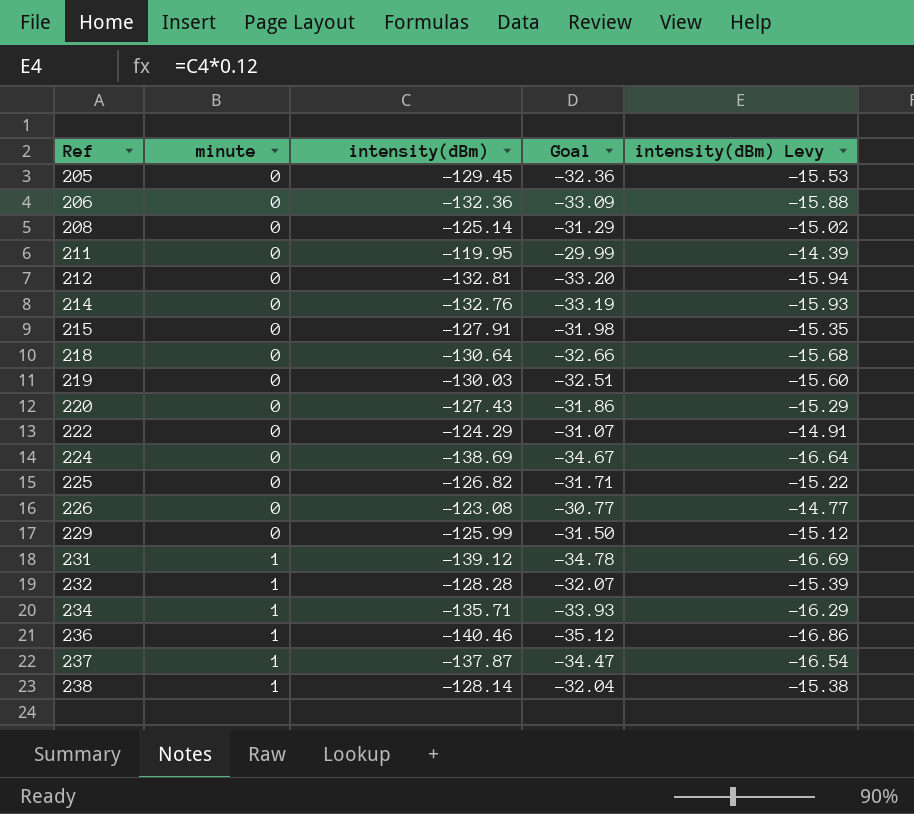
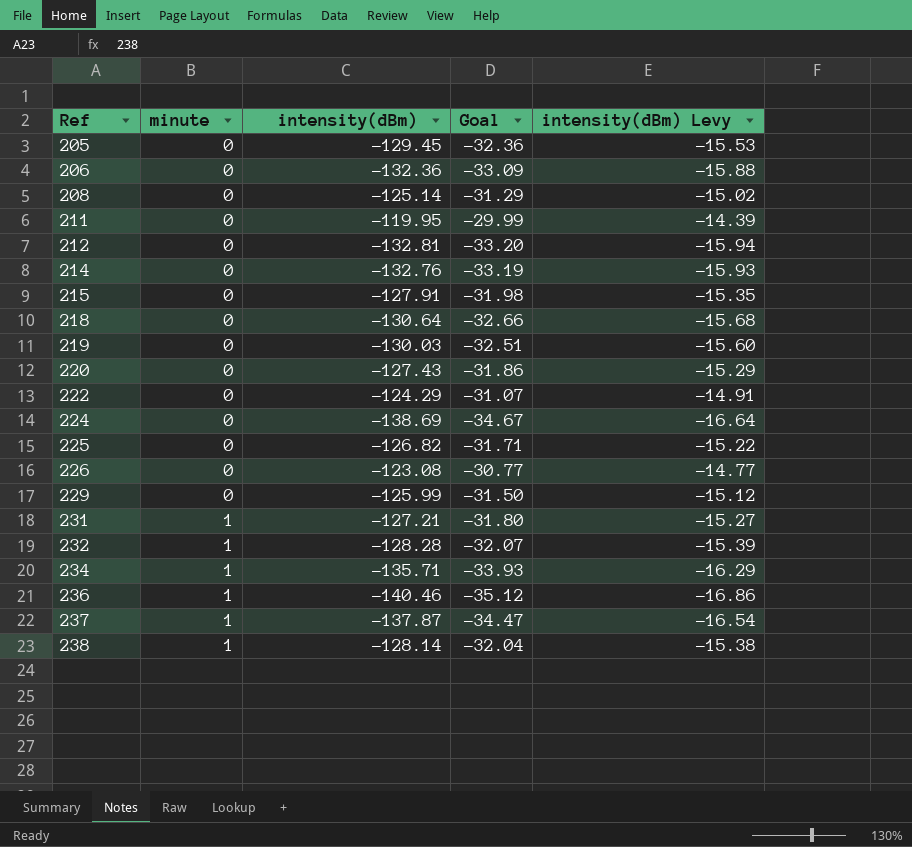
231 | intensity(dBm): -139.12 -> -127.21
231 | Goal: -34.78 -> -31.80
231 | intensity(dBm) Levy: -16.69 -> -15.27

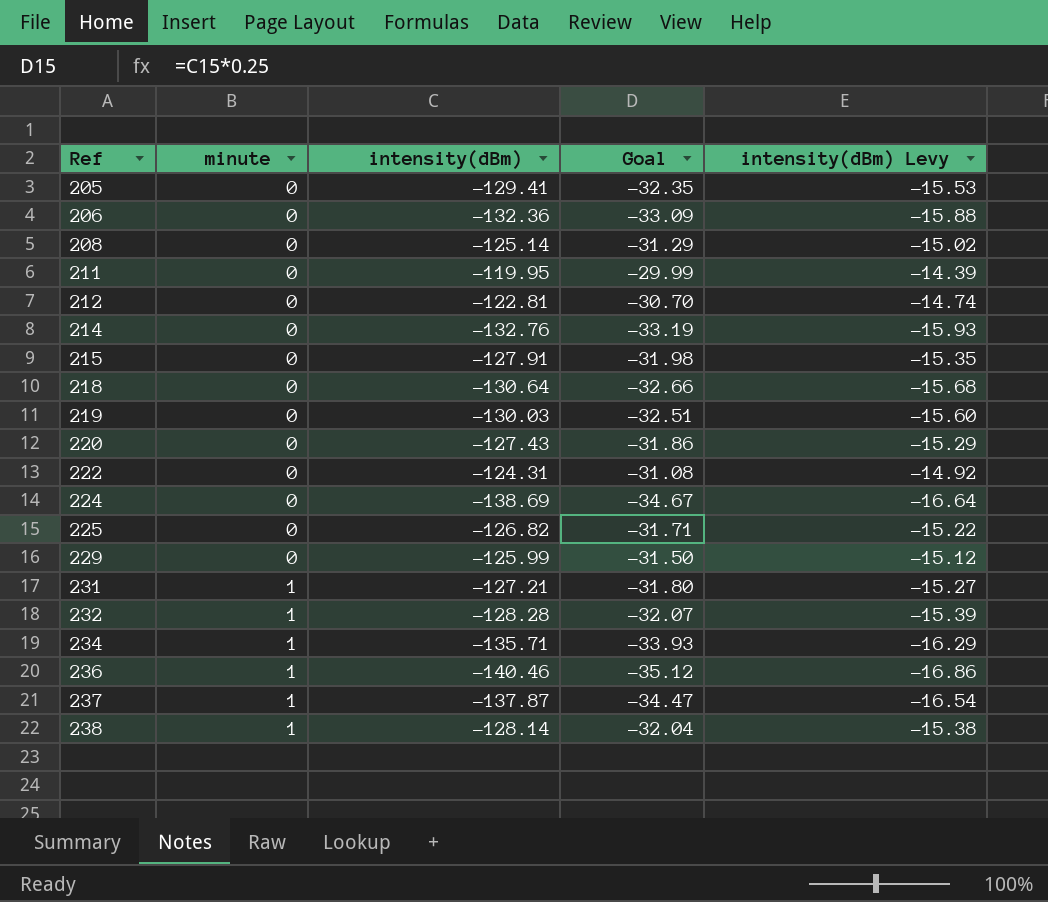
row 226: 0 | -123.08 | -30.77 | -14.77 -> none
205 | intensity(dBm): -129.45 -> -129.41
205 | Goal: -32.36 -> -32.35
212 | intensity(dBm): -132.81 -> -122.81
212 | Goal: -33.20 -> -30.70
212 | intensity(dBm) Levy: -15.94 -> -14.74
222 | intensity(dBm): -124.29 -> -124.31
222 | Goal: -31.07 -> -31.08
222 | intensity(dBm) Levy: -14.91 -> -14.92

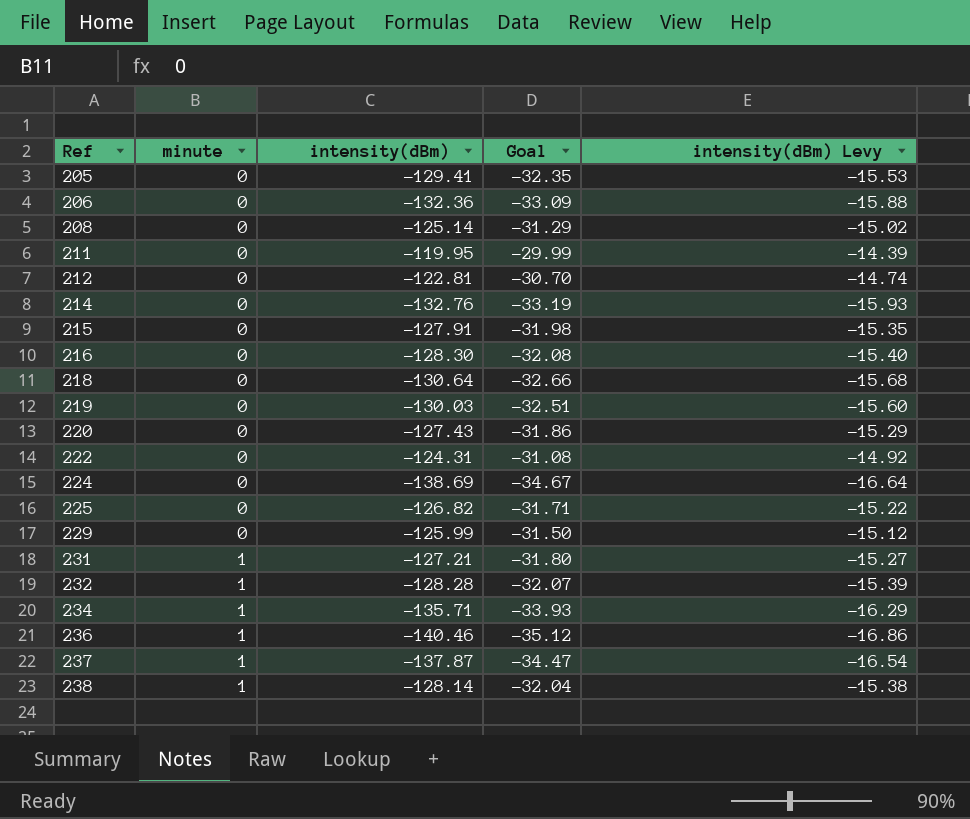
row 216: none -> 0 | -128.30 | -32.08 | -15.40

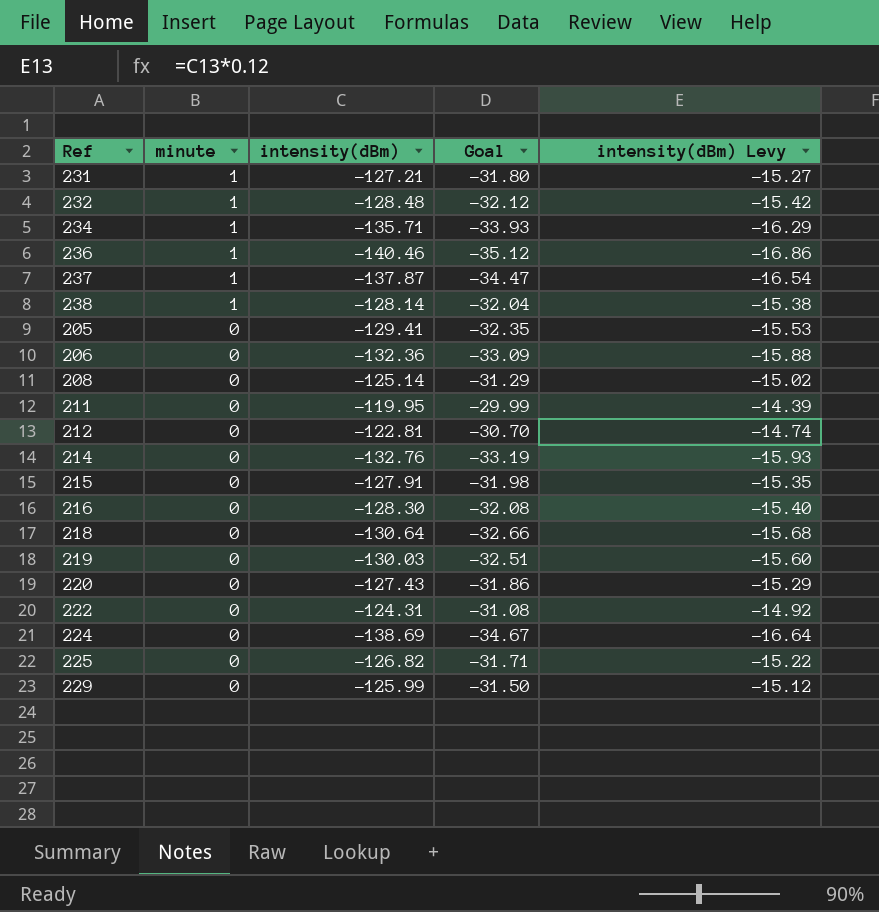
row order: Ref ascending -> minute descending
232 | intensity(dBm): -128.28 -> -128.48
232 | Goal: -32.07 -> -32.12
232 | intensity(dBm) Levy: -15.39 -> -15.42

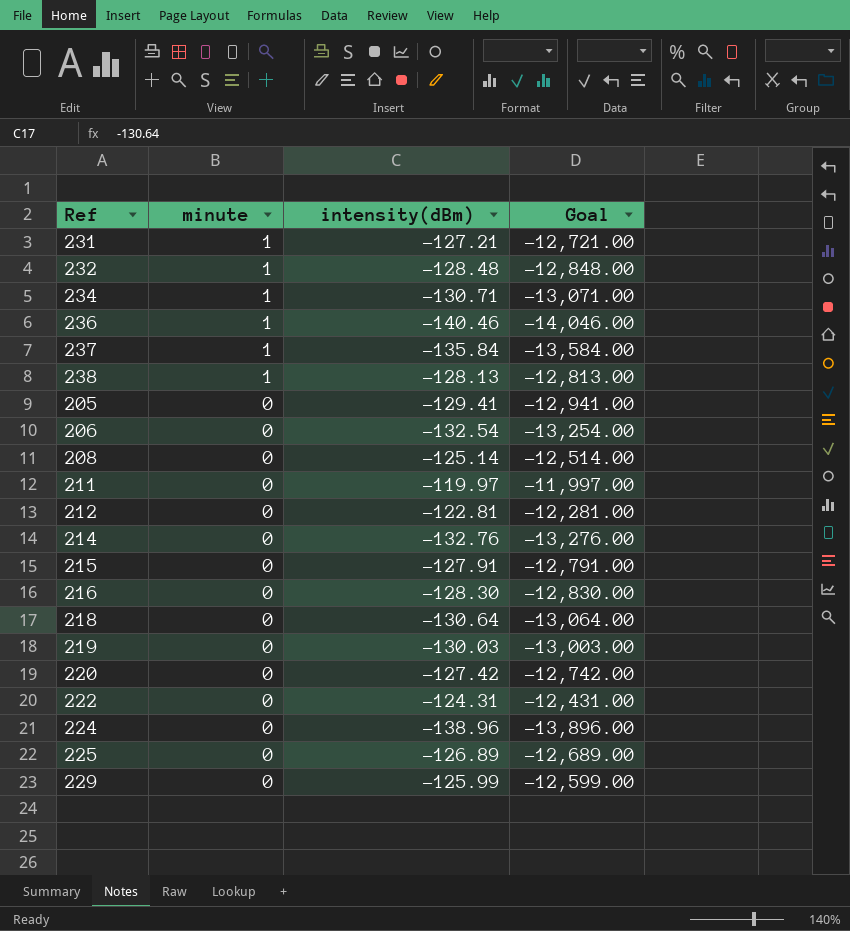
column intensity(dBm) Levy | formula: [intensity(dBm)] * 0.12 -> none
column Goal | formula: [intensity(dBm)] * 0.25 -> [intensity(dBm)] * 100
234 | intensity(dBm): -135.71 -> -130.71
237 | intensity(dBm): -137.87 -> -135.84
238 | intensity(dBm): -128.14 -> -128.13
206 | intensity(dBm): -132.36 -> -132.54
211 | intensity(dBm): -119.95 -> -119.97
220 | intensity(dBm): -127.43 -> -127.42
224 | intensity(dBm): -138.69 -> -138.96
225 | intensity(dBm): -126.82 -> -126.89

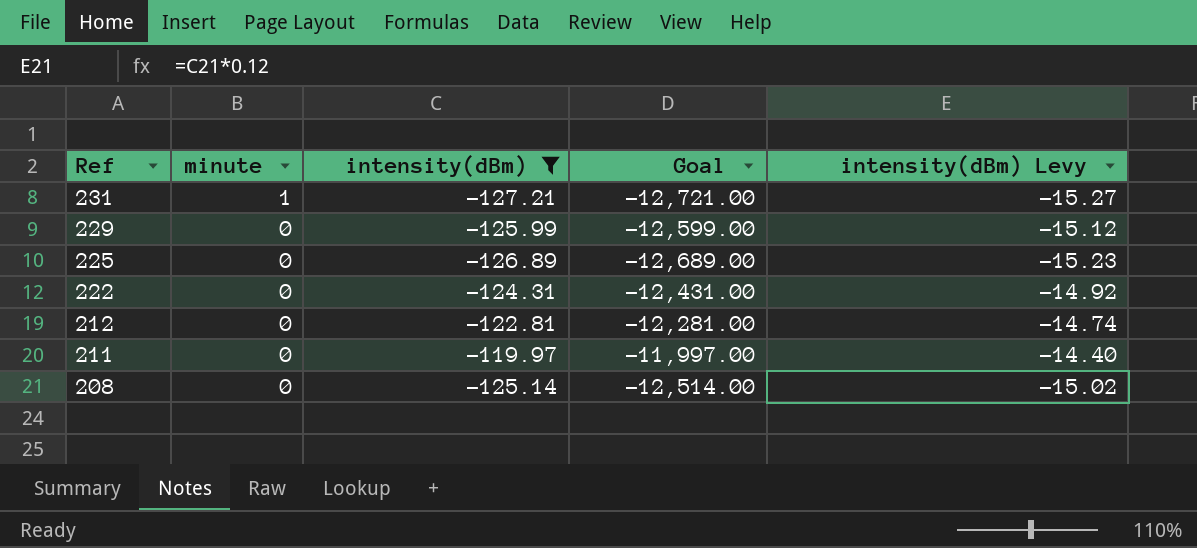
filter: none -> intensity(dBm) >= -127.21
row order: minute descending -> Ref descending
column intensity(dBm) Levy | formula: none -> [intensity(dBm)] * 0.12

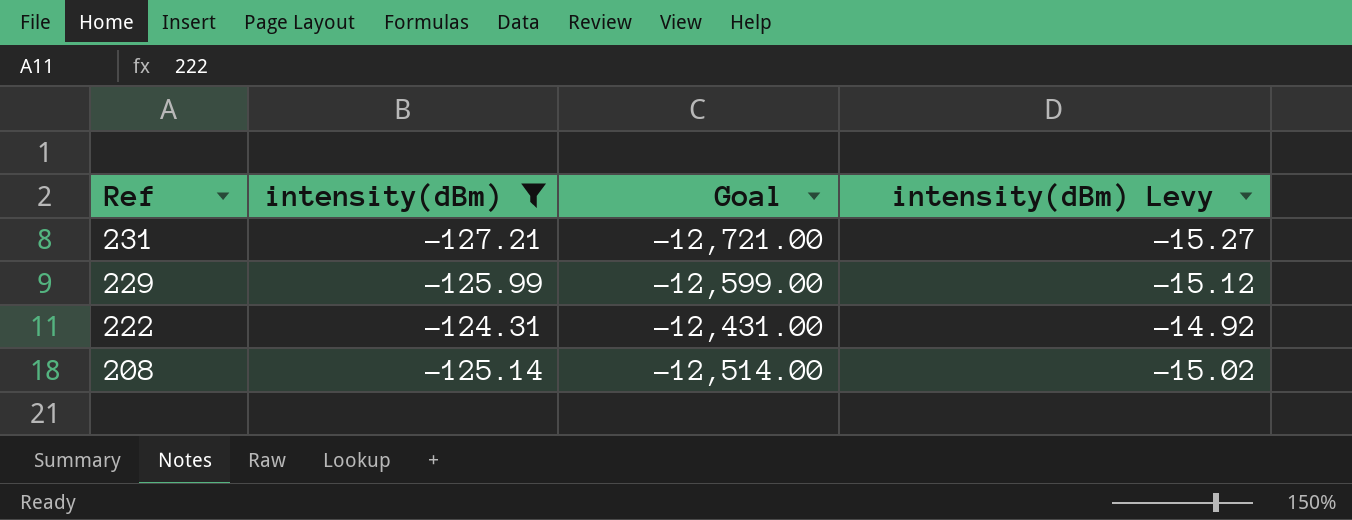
column minute | position: 2 -> none
row 225: 0 | -126.89 | -12,689.00 | -15.23 -> none
row 212: 0 | -122.81 | -12,281.00 | -14.74 -> none
row 211: 0 | -119.97 | -11,997.00 | -14.40 -> none

